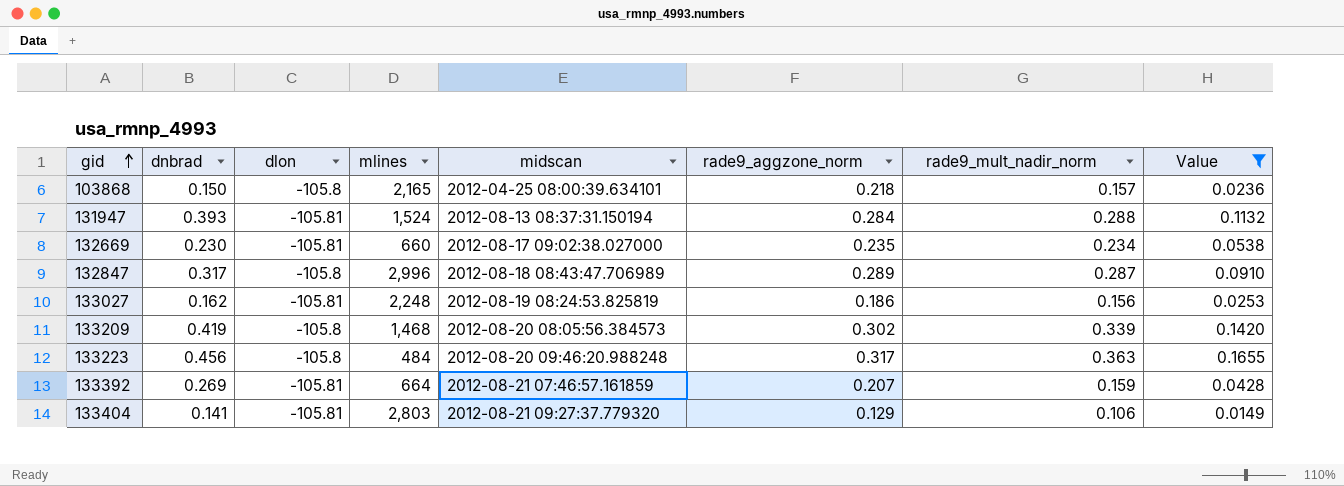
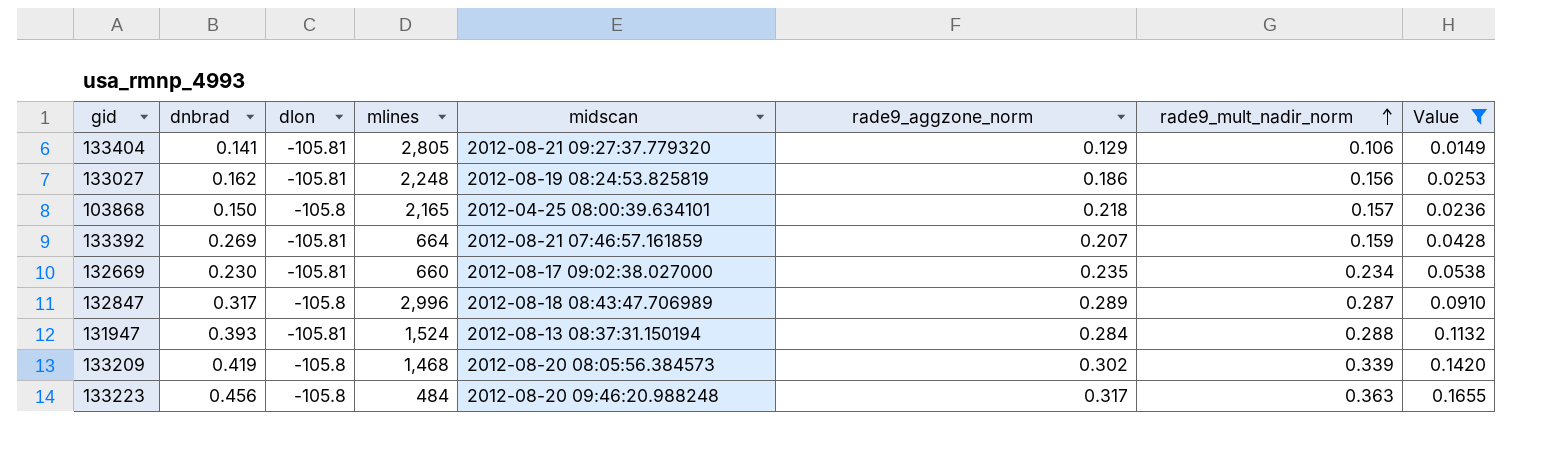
row order: gid ascending -> rade9_mult_nadir_norm ascending
133404 | mlines: 2,803 -> 2,805

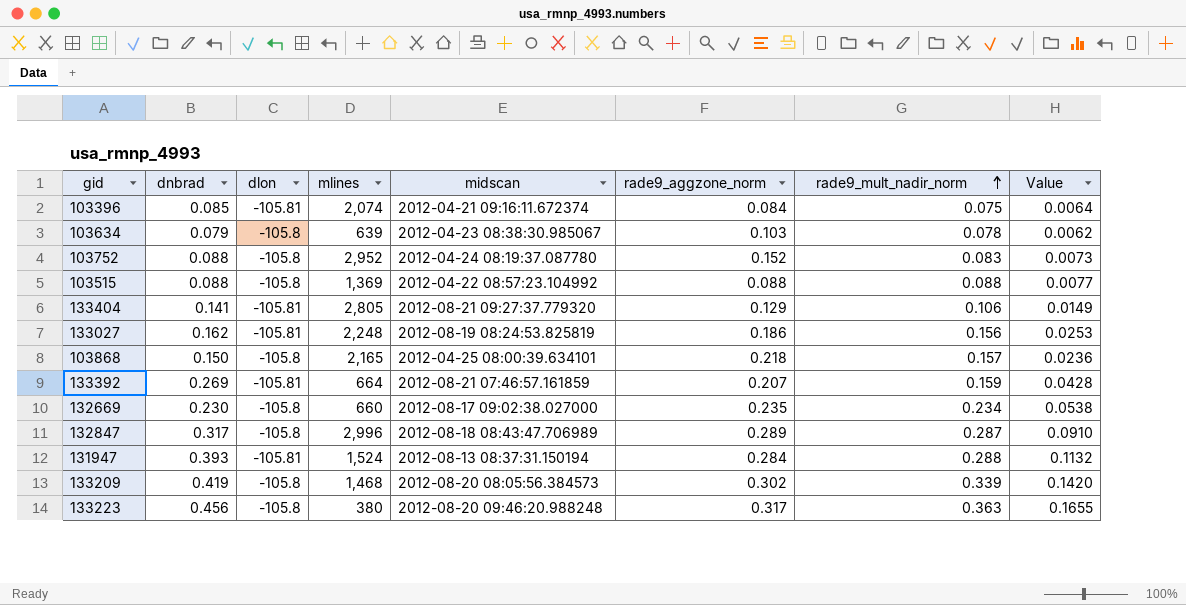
filter: Value >= 0.0149 -> none
132669 | dlon: -105.81 -> -105.8
133223 | mlines: 484 -> 380

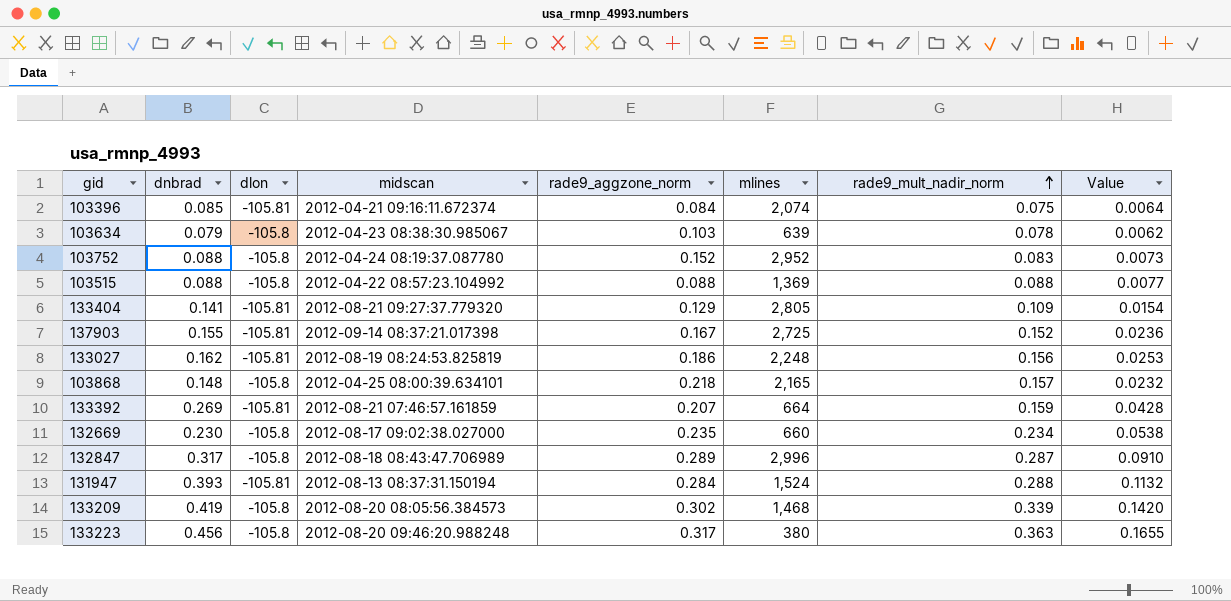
column mlines | position: 4 -> 6
133404 | rade9_mult_nadir_norm: 0.106 -> 0.109
133404 | Value: 0.0149 -> 0.0154
row 137903: none -> 0.155 | -105.81 | 2012-09-14 08:37:21.017398 | 0.167 | 2,725 | 0.152 | 0.0236
103868 | dnbrad: 0.150 -> 0.148
103868 | Value: 0.0236 -> 0.0232

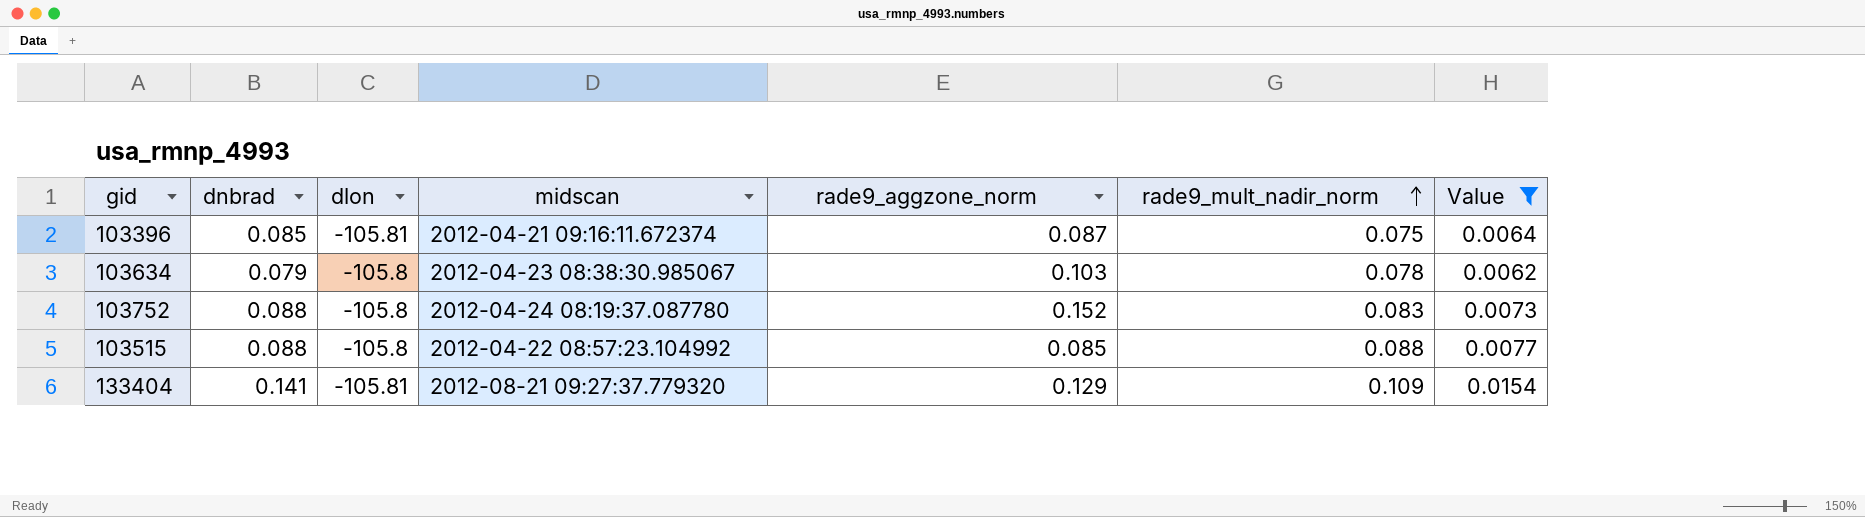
filter: none -> Value <= 0.0154
column mlines | position: 6 -> none
103396 | rade9_aggzone_norm: 0.084 -> 0.087
103515 | rade9_aggzone_norm: 0.088 -> 0.085

